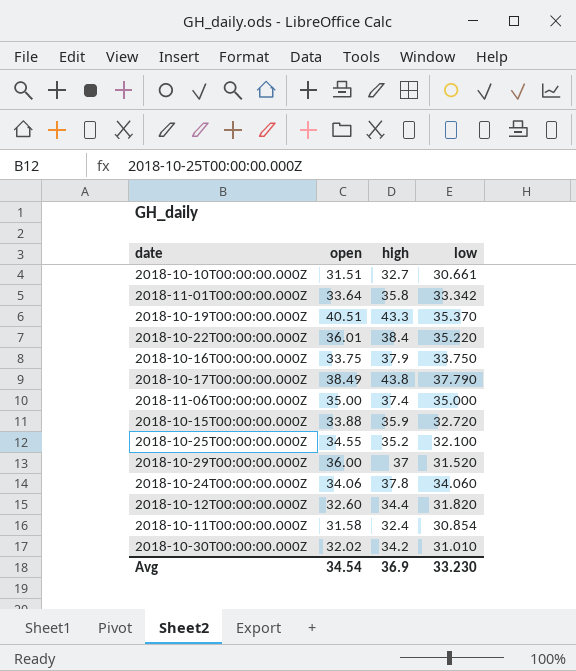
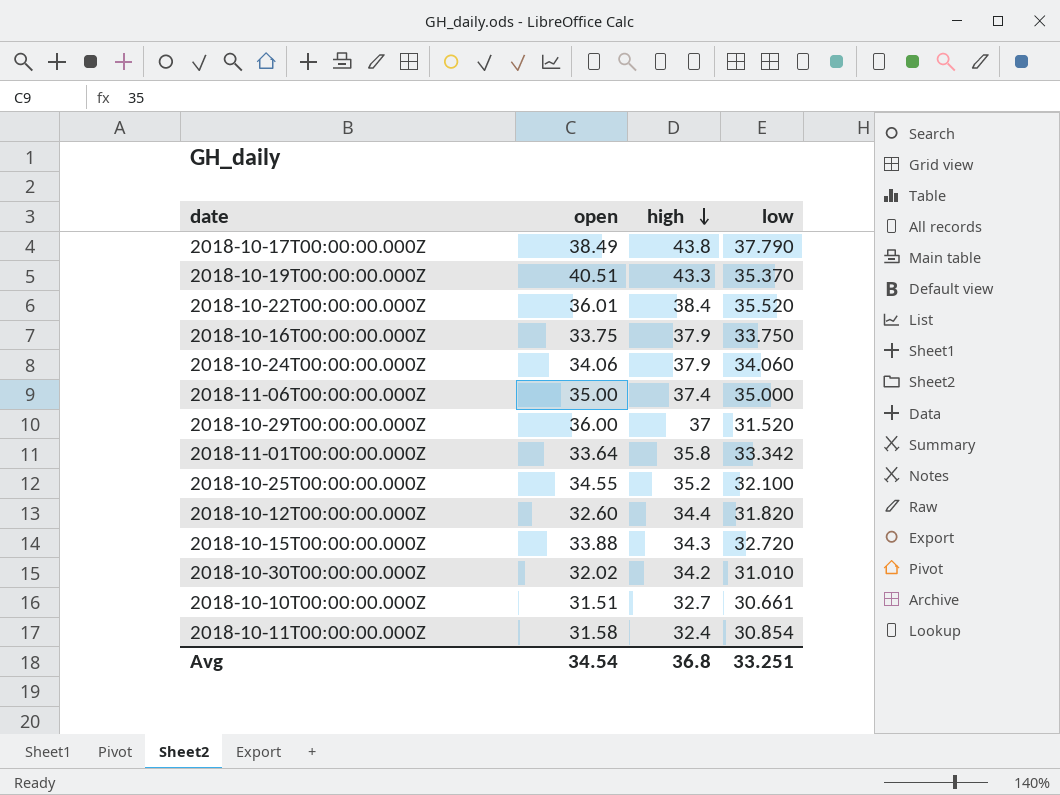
row order: none -> high descending
2018-10-22T00:00:00.000Z | low: 35.220 -> 35.520
2018-10-24T00:00:00.000Z | high: 37.8 -> 37.9
2018-10-15T00:00:00.000Z | high: 35.9 -> 34.3
Avg | high: 36.9 -> 36.8
Avg | low: 33.230 -> 33.251

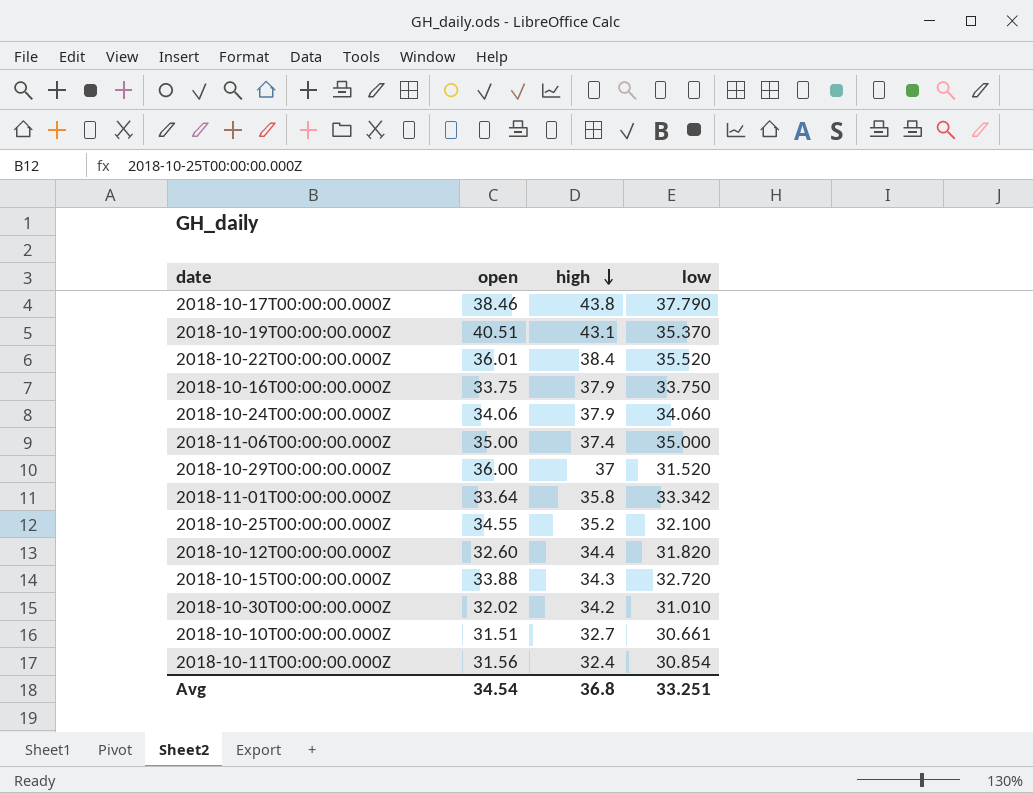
2018-10-17T00:00:00.000Z | open: 38.49 -> 38.46
2018-10-19T00:00:00.000Z | high: 43.3 -> 43.1
2018-10-11T00:00:00.000Z | open: 31.58 -> 31.56

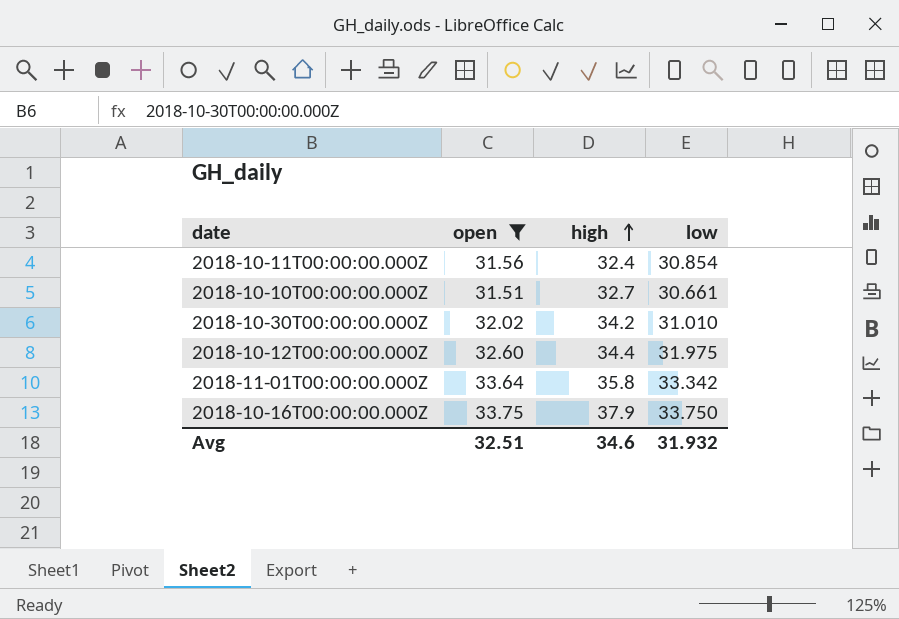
filter: none -> open <= 33.75
row order: high descending -> high ascending
2018-10-12T00:00:00.000Z | low: 31.820 -> 31.975
Avg | open: 34.54 -> 32.51
Avg | high: 36.8 -> 34.6
Avg | low: 33.251 -> 31.932

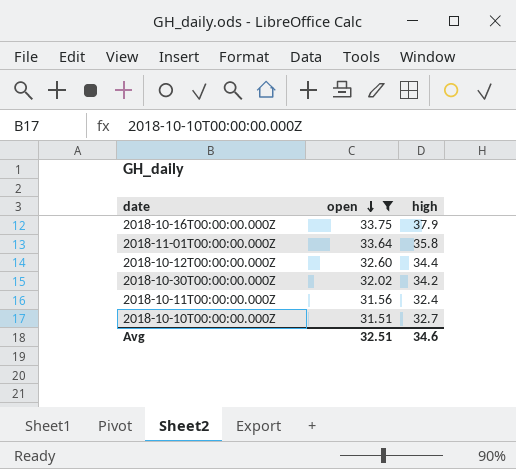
row order: high ascending -> open descending
column low | position: 4 -> none

